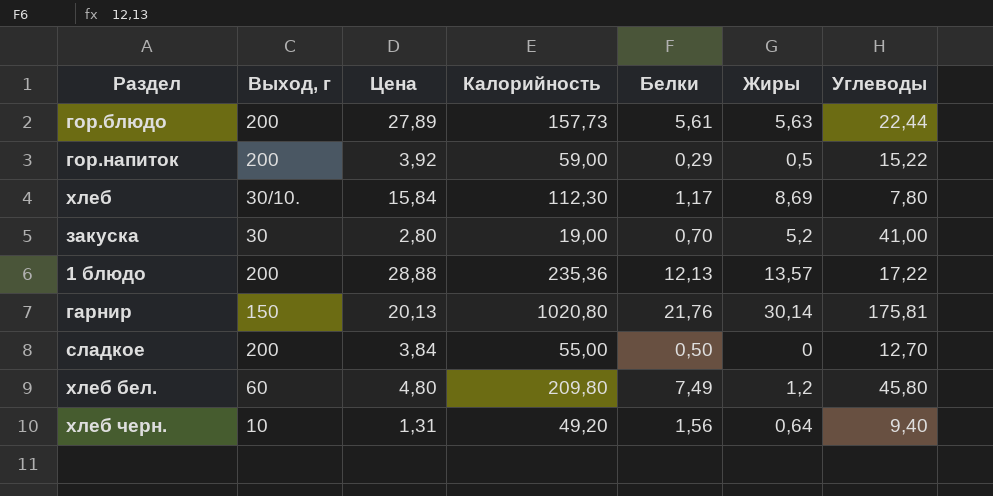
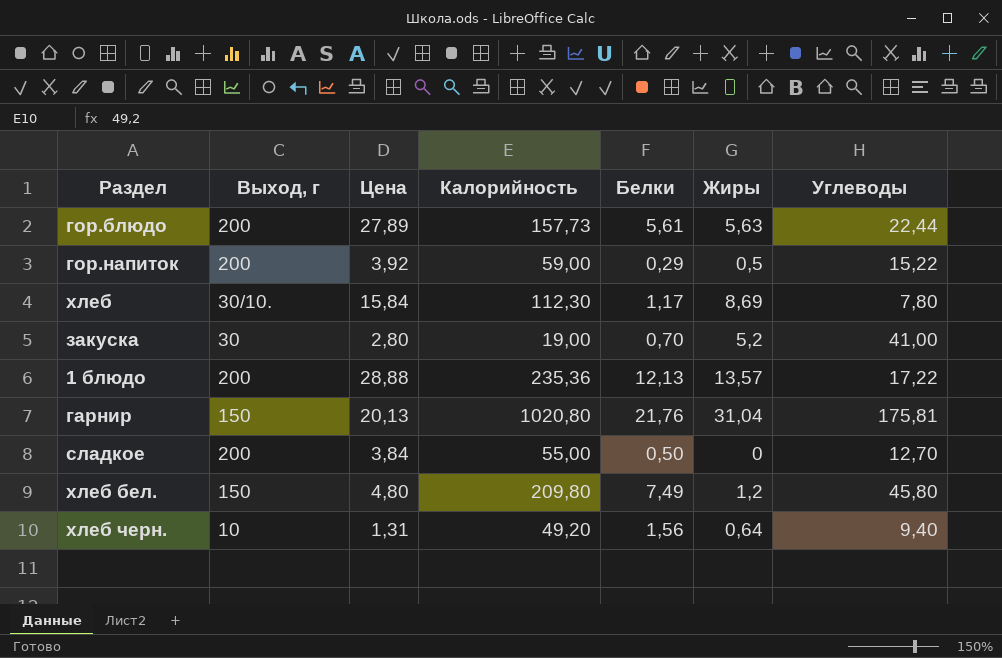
гарнир | Жиры: 30,14 -> 31,04
хлеб бел. | Выход, г: 60 -> 150

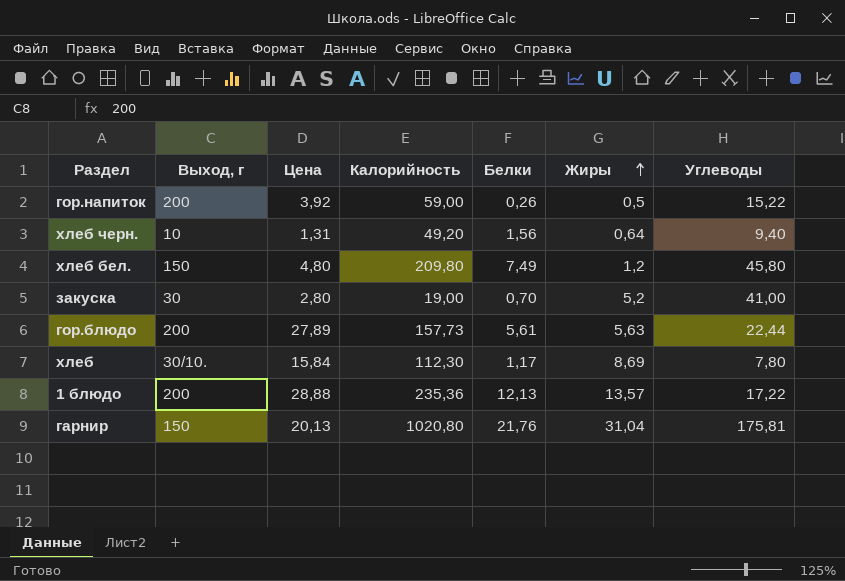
row order: none -> Жиры ascending
row сладкое: 200 | 3,84 | 55,00 | 0,50 | 0 | 12,70 -> none
гор.напиток | Белки: 0,29 -> 0,26

